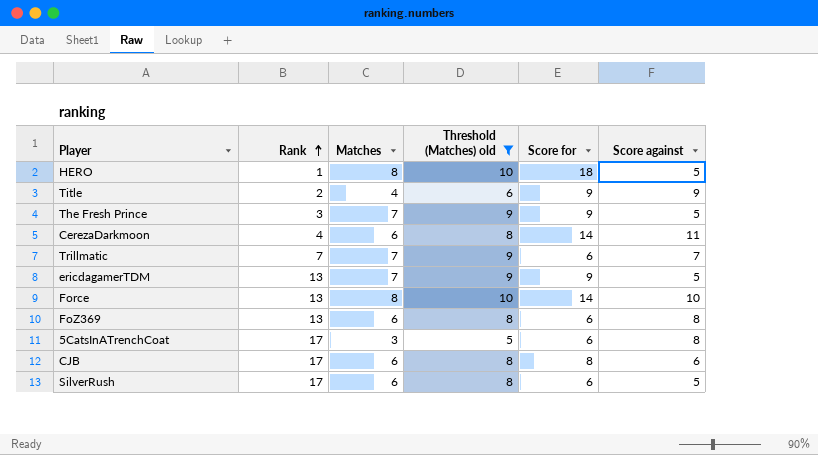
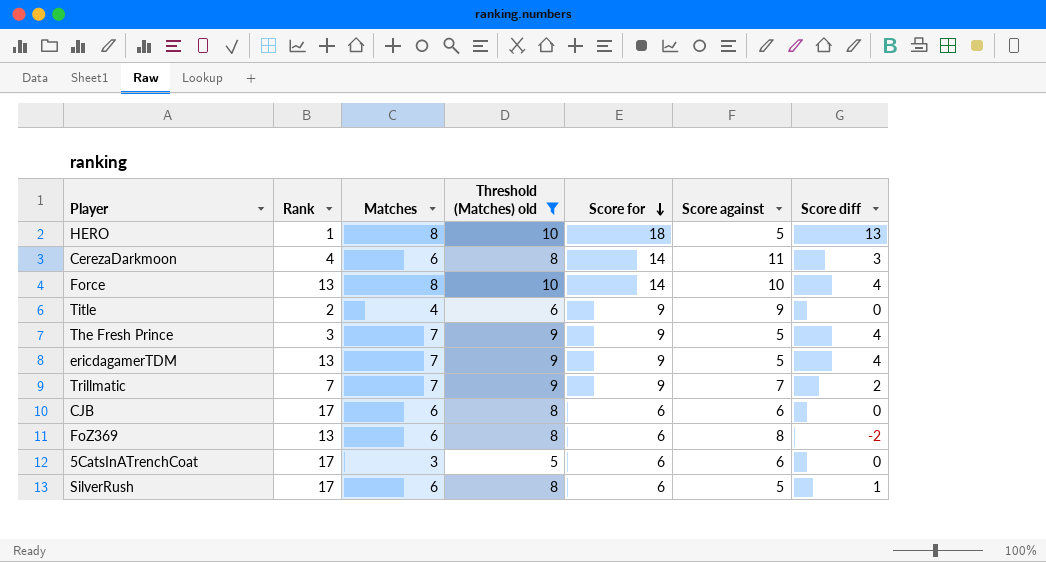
row order: Rank ascending -> Score for descending
column Score diff | formula: none -> [Score for] - [Score against]
Trillmatic | Score for: 6 -> 9
CJB | Score for: 8 -> 6
5CatsInATrenchCoat | Score against: 8 -> 6

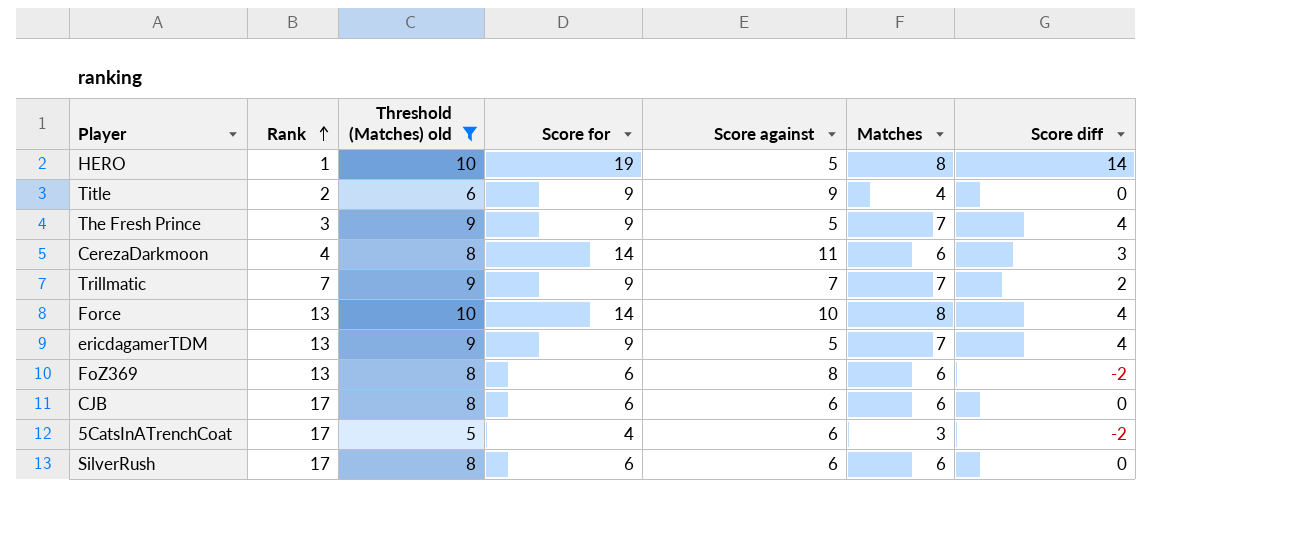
row order: Score for descending -> Rank ascending
column Matches | position: 3 -> 6
HERO | Score for: 18 -> 19
HERO | Score diff: 13 -> 14
5CatsInATrenchCoat | Score for: 6 -> 4
5CatsInATrenchCoat | Score diff: 0 -> -2
SilverRush | Score against: 5 -> 6
SilverRush | Score diff: 1 -> 0

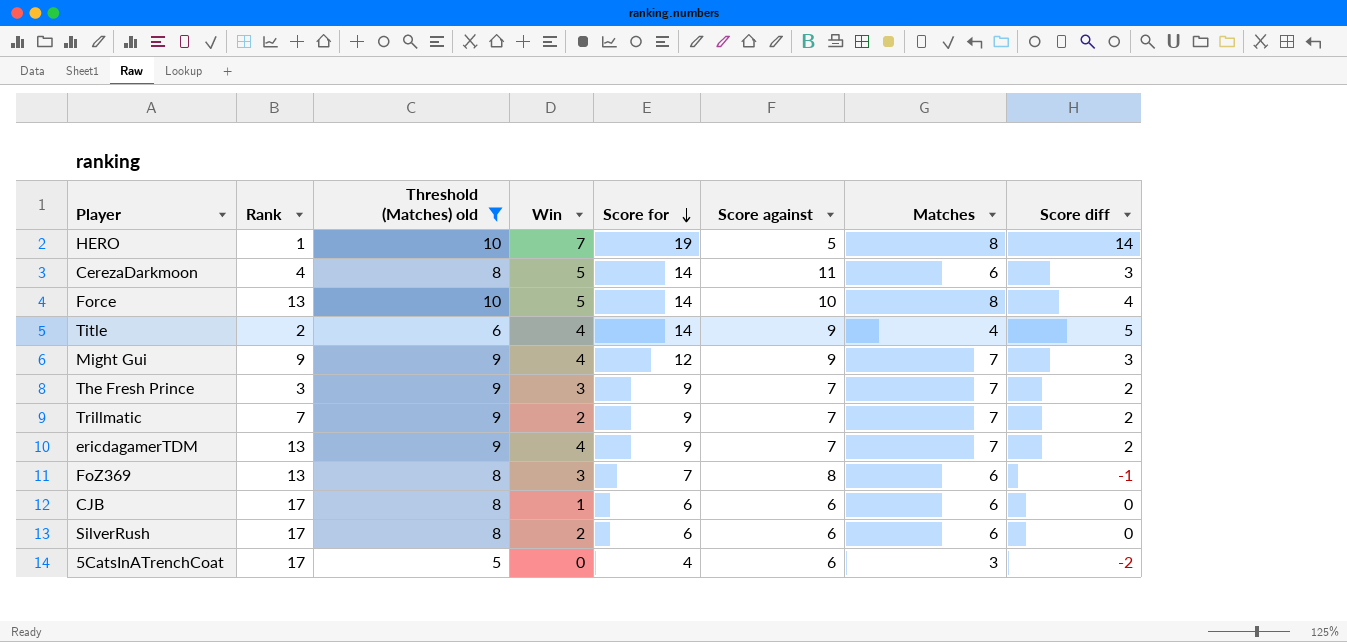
row order: Rank ascending -> Score for descending
column Win | position: none -> 4
Title | Score for: 9 -> 14
Title | Score diff: 0 -> 5
row Might Gui: none -> 9 | 9 | 4 | 12 | 9 | 7 | 3
The Fresh Prince | Score against: 5 -> 7
The Fresh Prince | Score diff: 4 -> 2
ericdagamerTDM | Score against: 5 -> 7
ericdagamerTDM | Score diff: 4 -> 2
FoZ369 | Score for: 6 -> 7
FoZ369 | Score diff: -2 -> -1

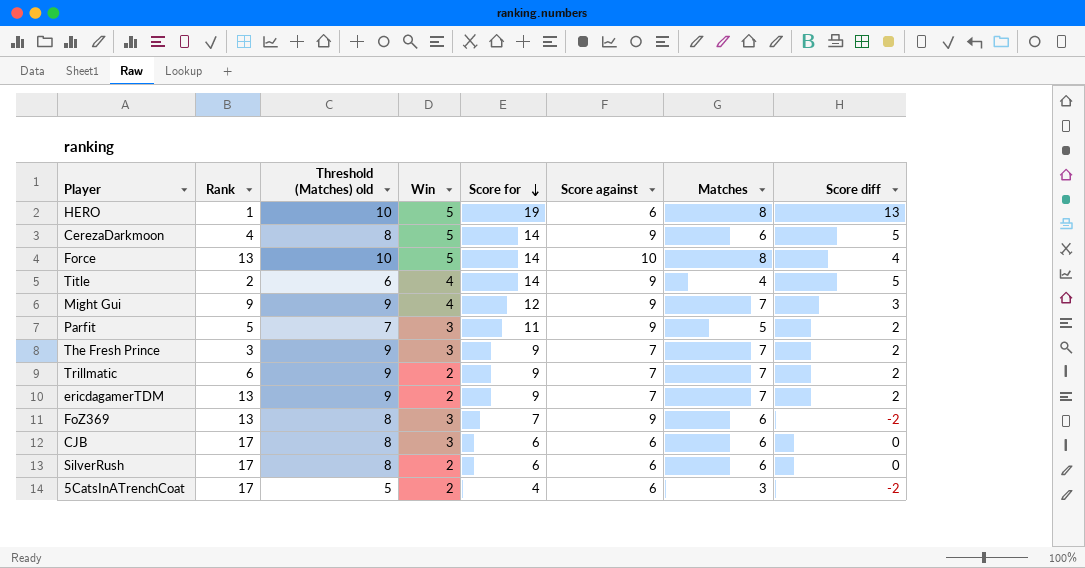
filter: Threshold (Matches) old != 7 -> none
HERO | Win: 7 -> 5
HERO | Score against: 5 -> 6
HERO | Score diff: 14 -> 13
CerezaDarkmoon | Score against: 11 -> 9
CerezaDarkmoon | Score diff: 3 -> 5
Trillmatic | Rank: 7 -> 6
ericdagamerTDM | Win: 4 -> 2
FoZ369 | Score against: 8 -> 9
FoZ369 | Score diff: -1 -> -2
CJB | Win: 1 -> 3
5CatsInATrenchCoat | Win: 0 -> 2

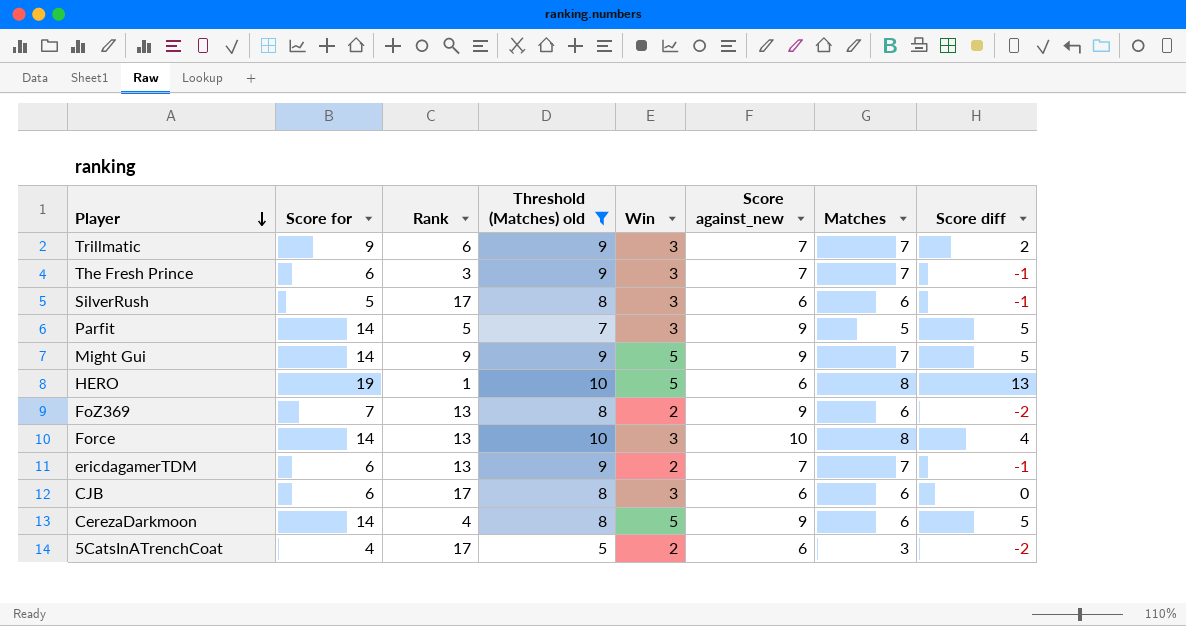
filter: none -> Threshold (Matches) old != 6
row order: Score for descending -> Player descending
column Score for | position: 5 -> 2
column name: Score against -> Score against_new
Trillmatic | Win: 2 -> 3
The Fresh Prince | Score for: 9 -> 6
The Fresh Prince | Score diff: 2 -> -1
SilverRush | Score for: 6 -> 5
SilverRush | Win: 2 -> 3
SilverRush | Score diff: 0 -> -1
Parfit | Score for: 11 -> 14
Parfit | Score diff: 2 -> 5
Might Gui | Score for: 12 -> 14
Might Gui | Win: 4 -> 5
Might Gui | Score diff: 3 -> 5
FoZ369 | Win: 3 -> 2
Force | Win: 5 -> 3
ericdagamerTDM | Score for: 9 -> 6
ericdagamerTDM | Score diff: 2 -> -1

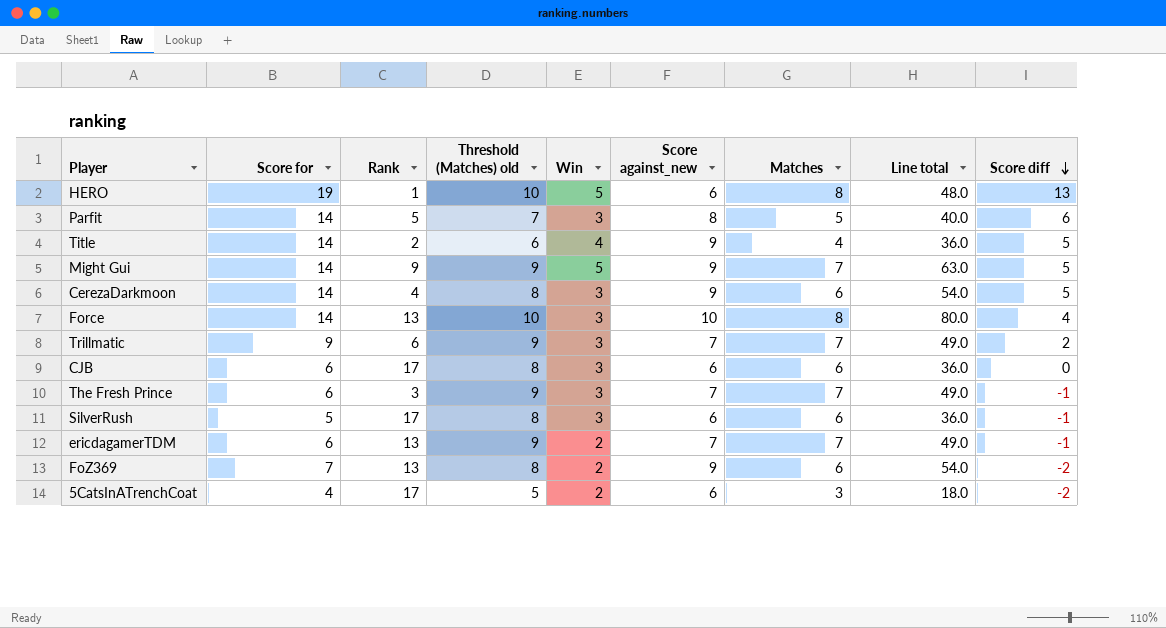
filter: Threshold (Matches) old != 6 -> none
row order: Player descending -> Score diff descending
column Line total | formula: none -> [Score against_new] * [Matches]
Parfit | Score against_new: 9 -> 8
Parfit | Score diff: 5 -> 6
CerezaDarkmoon | Win: 5 -> 3

